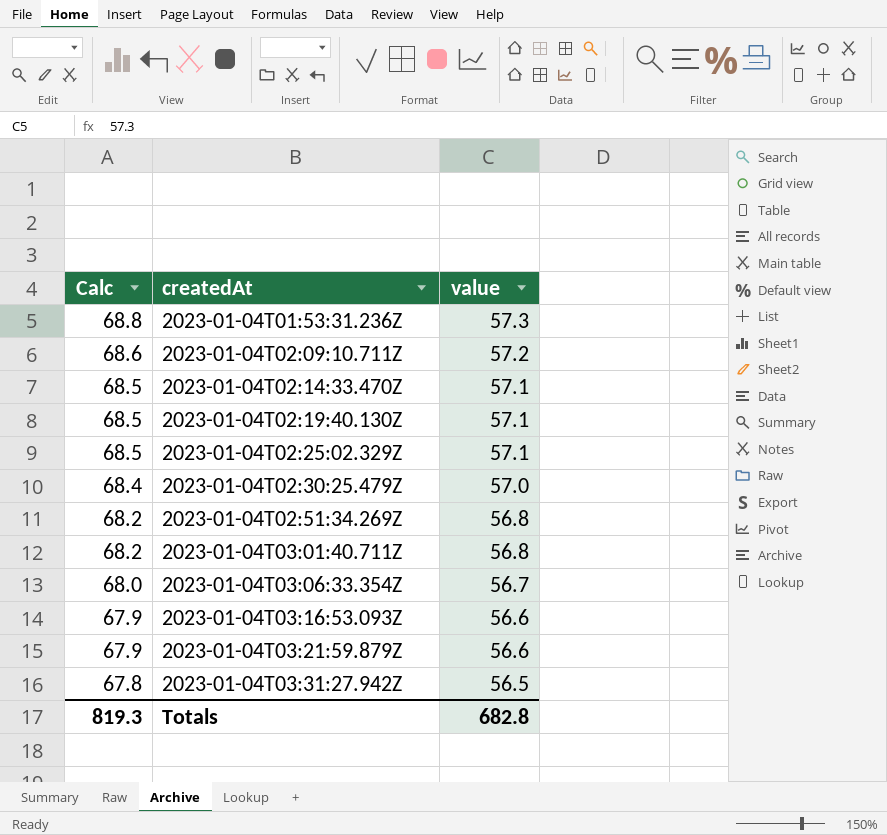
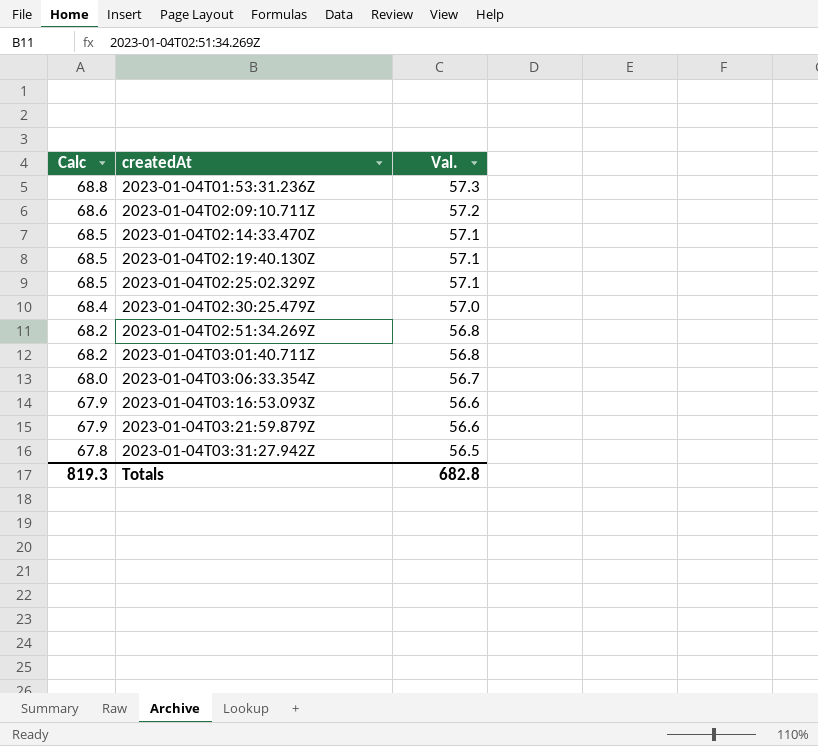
column name: value -> Val.

